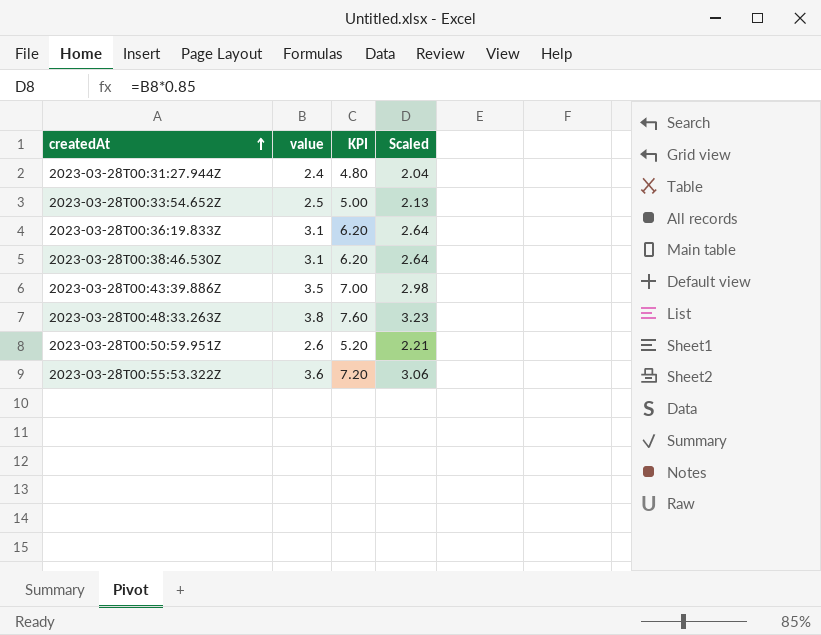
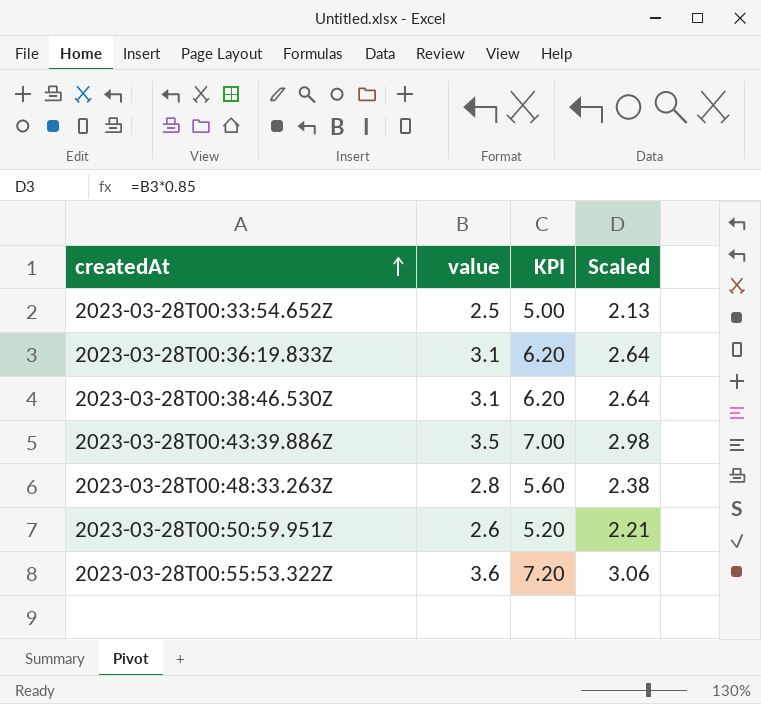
row 2023-03-28T00:31:27.944Z: 2.4 | 4.80 | 2.04 -> none
2023-03-28T00:48:33.263Z | value: 3.8 -> 2.8
2023-03-28T00:48:33.263Z | KPI: 7.60 -> 5.60
2023-03-28T00:48:33.263Z | Scaled: 3.23 -> 2.38

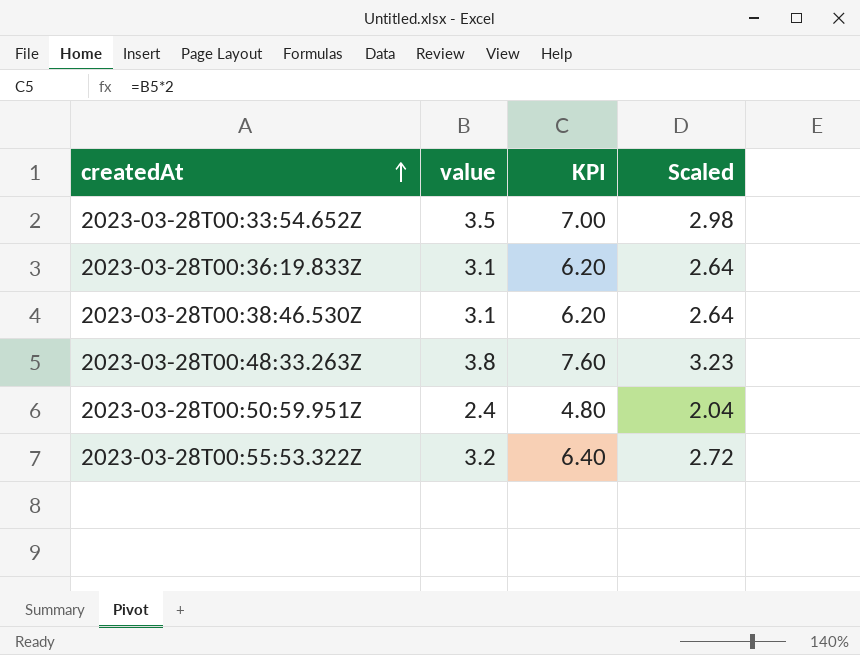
row 2023-03-28T00:43:39.886Z: 3.5 | 7.00 | 2.98 -> none
2023-03-28T00:33:54.652Z | value: 2.5 -> 3.5
2023-03-28T00:33:54.652Z | KPI: 5.00 -> 7.00
2023-03-28T00:33:54.652Z | Scaled: 2.13 -> 2.98
2023-03-28T00:48:33.263Z | value: 2.8 -> 3.8
2023-03-28T00:48:33.263Z | KPI: 5.60 -> 7.60
2023-03-28T00:48:33.263Z | Scaled: 2.38 -> 3.23
2023-03-28T00:50:59.951Z | value: 2.6 -> 2.4
2023-03-28T00:50:59.951Z | KPI: 5.20 -> 4.80
2023-03-28T00:50:59.951Z | Scaled: 2.21 -> 2.04
2023-03-28T00:55:53.322Z | value: 3.6 -> 3.2
2023-03-28T00:55:53.322Z | KPI: 7.20 -> 6.40
2023-03-28T00:55:53.322Z | Scaled: 3.06 -> 2.72

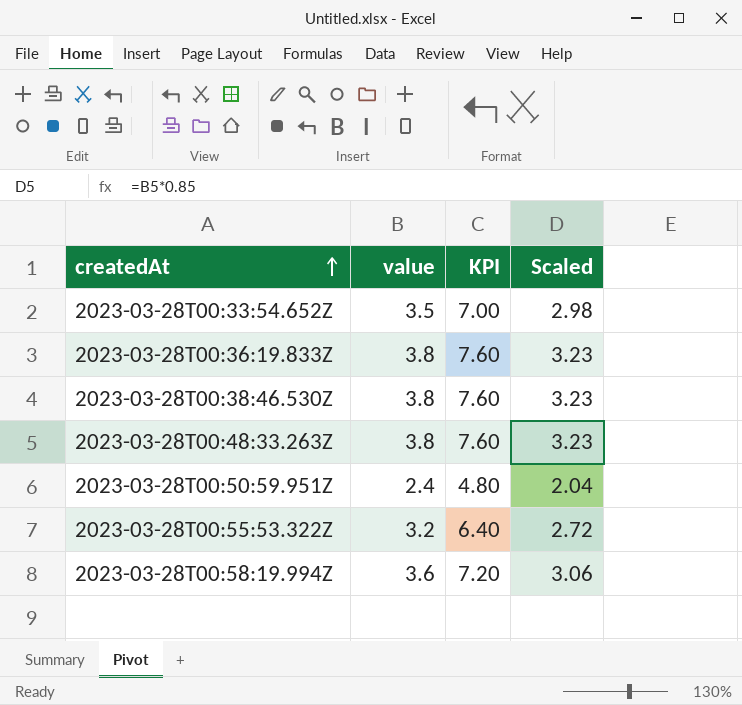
2023-03-28T00:36:19.833Z | value: 3.1 -> 3.8
2023-03-28T00:36:19.833Z | KPI: 6.20 -> 7.60
2023-03-28T00:36:19.833Z | Scaled: 2.64 -> 3.23
2023-03-28T00:38:46.530Z | value: 3.1 -> 3.8
2023-03-28T00:38:46.530Z | KPI: 6.20 -> 7.60
2023-03-28T00:38:46.530Z | Scaled: 2.64 -> 3.23
row 2023-03-28T00:58:19.994Z: none -> 3.6 | 7.20 | 3.06

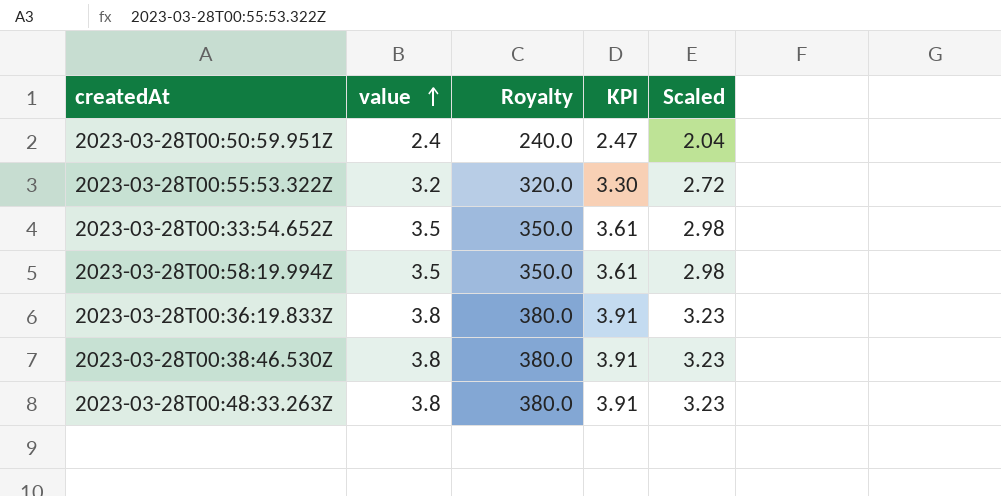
row order: createdAt ascending -> value ascending
column Royalty | formula: none -> [value] * 100
column KPI | formula: [value] * 2 -> [value] * 1.03
2023-03-28T00:58:19.994Z | value: 3.6 -> 3.5
2023-03-28T00:58:19.994Z | Scaled: 3.06 -> 2.98

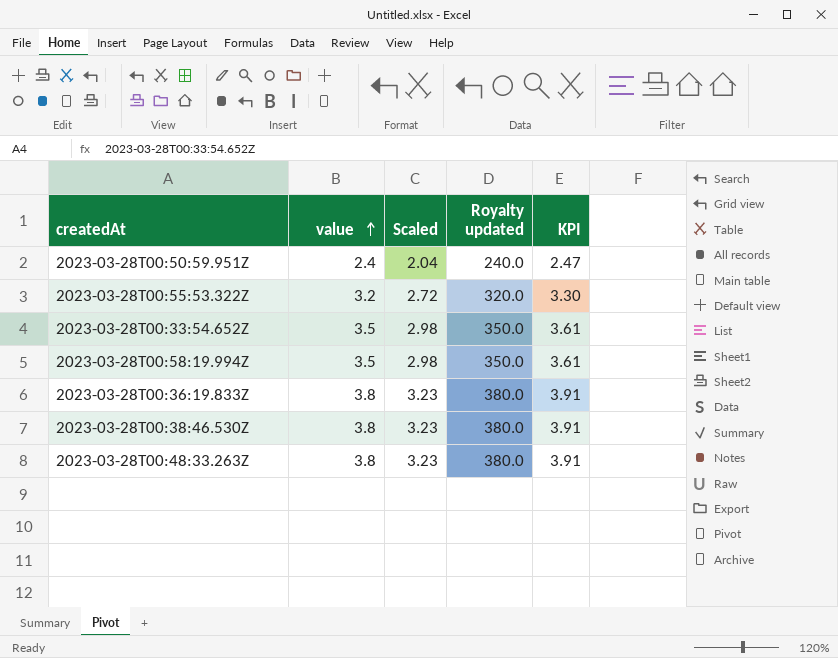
column Scaled | position: 5 -> 3
column name: Royalty -> Royalty updated

